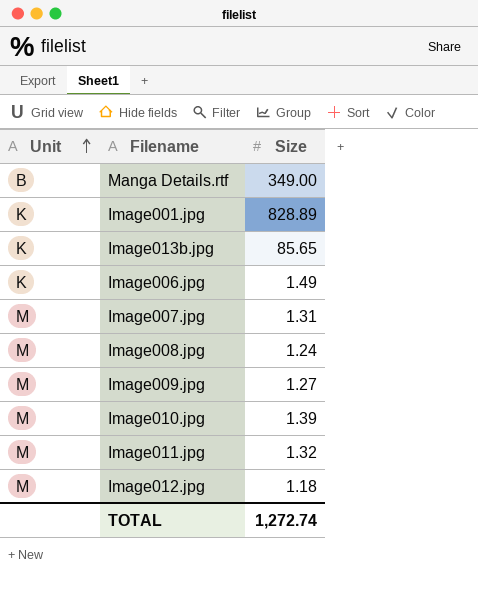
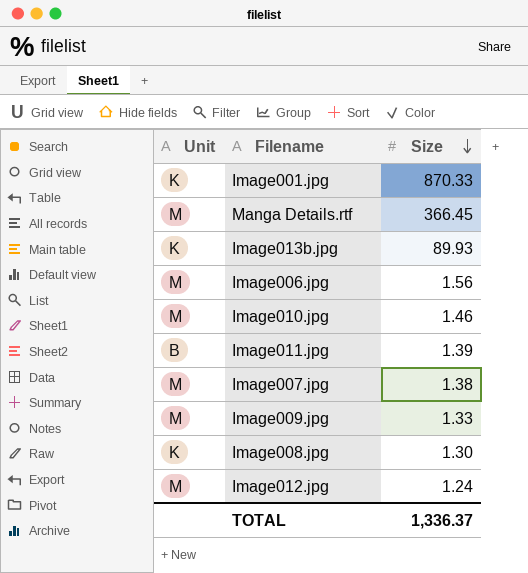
row order: Unit ascending -> Size descending
Image001.jpg | Size: 828.89 -> 870.33
Manga Details.rtf | Unit: B -> M
Manga Details.rtf | Size: 349.00 -> 366.45
Image013b.jpg | Size: 85.65 -> 89.93
Image006.jpg | Unit: K -> M
Image006.jpg | Size: 1.49 -> 1.56
Image010.jpg | Size: 1.39 -> 1.46
Image011.jpg | Unit: M -> B
Image011.jpg | Size: 1.32 -> 1.39
Image007.jpg | Size: 1.31 -> 1.38
Image009.jpg | Size: 1.27 -> 1.33
Image008.jpg | Unit: M -> K
Image008.jpg | Size: 1.24 -> 1.30
Image012.jpg | Size: 1.18 -> 1.24
TOTAL | Size: 1,272.74 -> 1,336.37

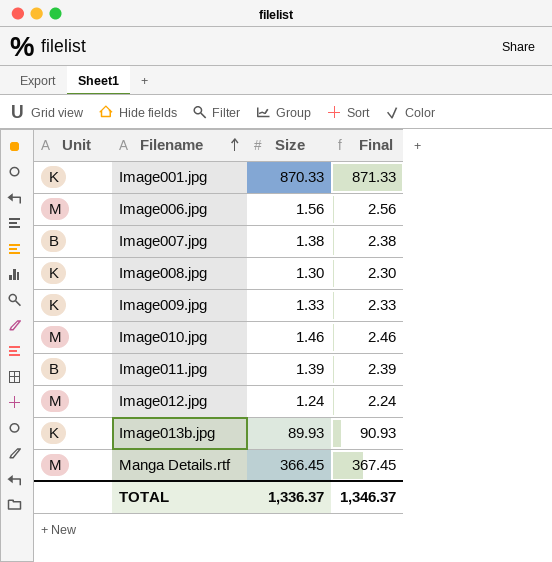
row order: Size descending -> Filename ascending
column Final | formula: none -> [Size] + 1
Image007.jpg | Unit: M -> B
Image009.jpg | Unit: M -> K

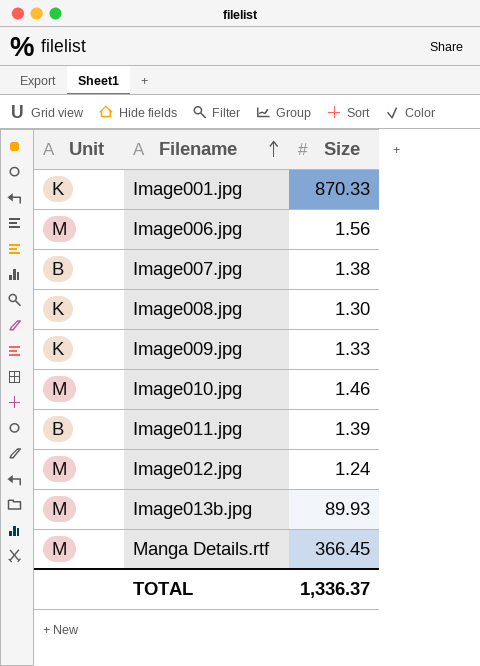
column Final | formula: [Size] + 1 -> none
Image013b.jpg | Unit: K -> M

